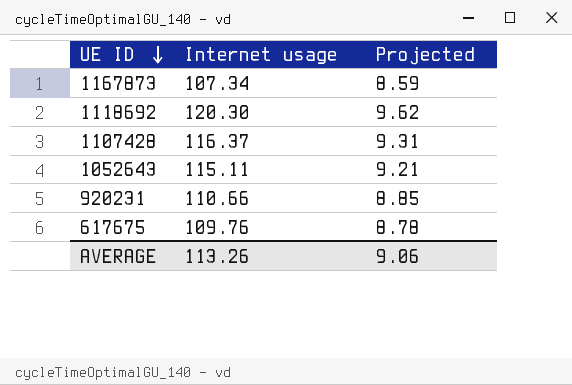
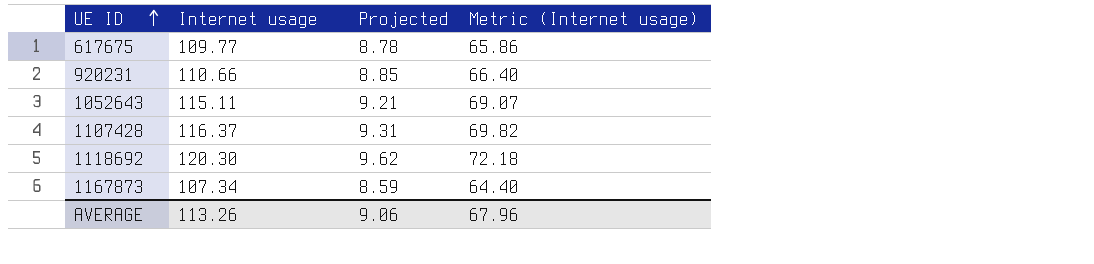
row order: UE ID descending -> UE ID ascending
column Metric (Internet usage) | formula: none -> [Internet usage] * 0.6
617675 | Internet usage: 109.76 -> 109.77

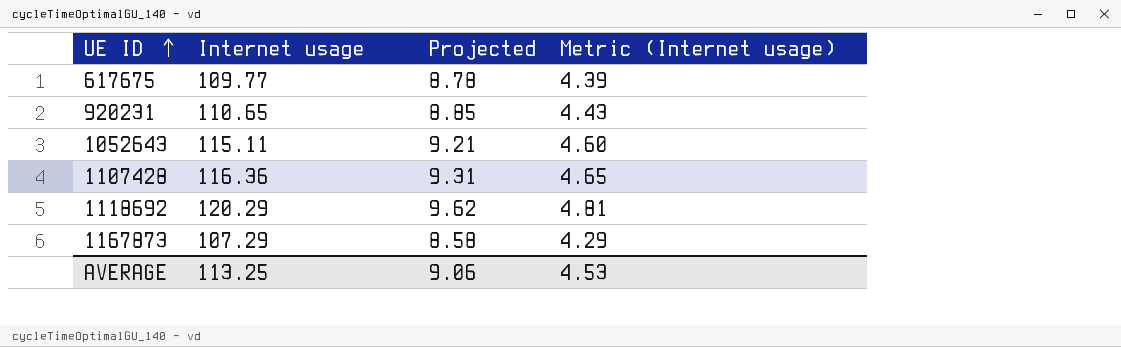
column Metric (Internet usage) | formula: [Internet usage] * 0.6 -> [Internet usage] * 0.04
920231 | Internet usage: 110.66 -> 110.65
1107428 | Internet usage: 116.37 -> 116.36
1118692 | Internet usage: 120.30 -> 120.29
1167873 | Internet usage: 107.34 -> 107.29
1167873 | Projected: 8.59 -> 8.58
AVERAGE | Internet usage: 113.26 -> 113.25
AVERAGE | Metric (Internet usage): 67.96 -> 4.53

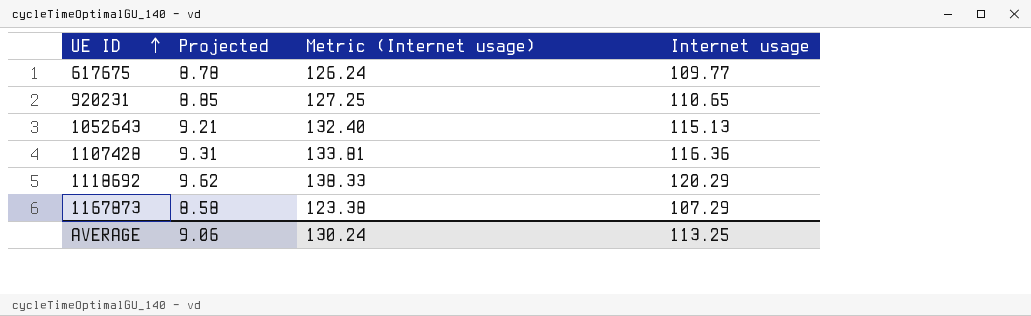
column Metric (Internet usage) | formula: [Internet usage] * 0.04 -> [Internet usage] * 1.15
column Internet usage | position: 2 -> 4
1052643 | Internet usage: 115.11 -> 115.13
AVERAGE | Metric (Internet usage): 4.53 -> 130.24

